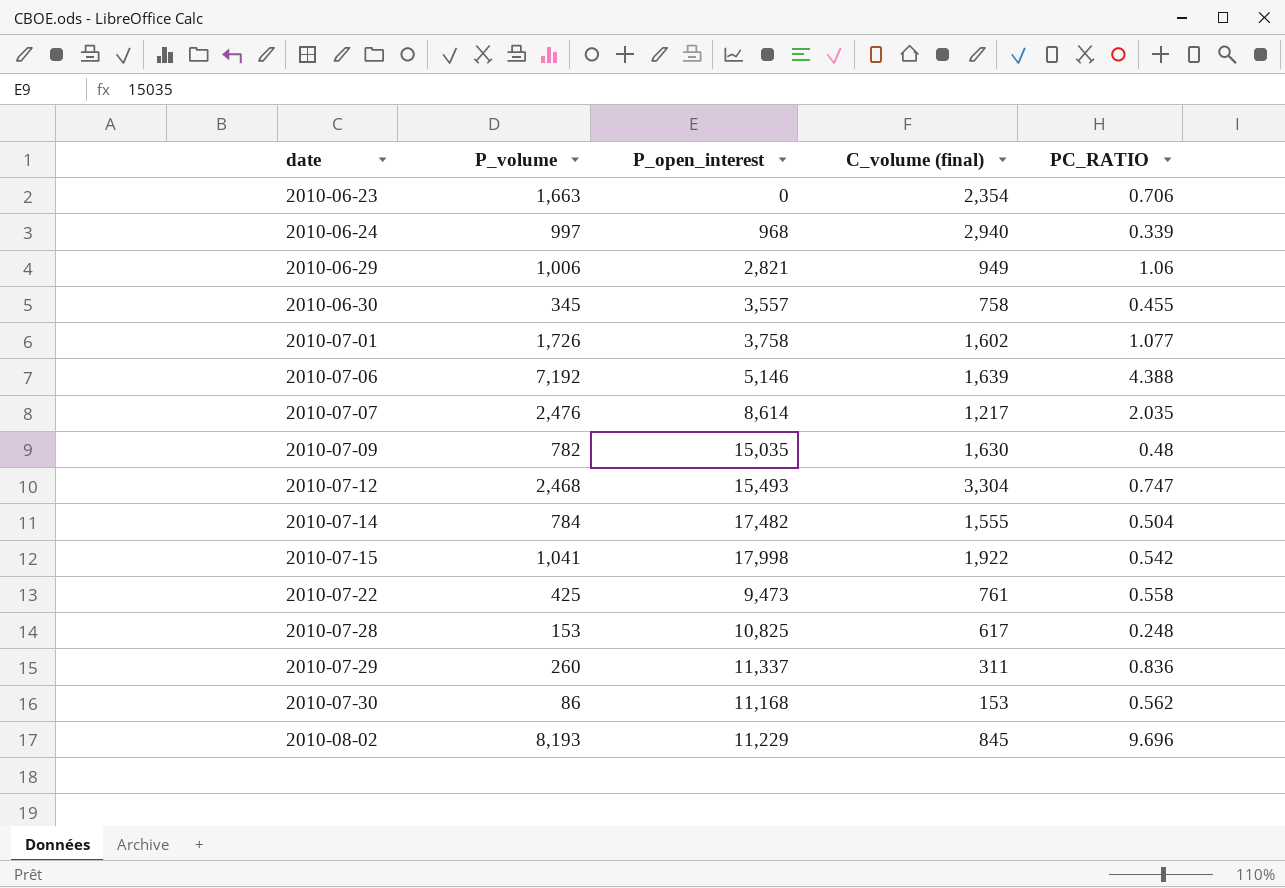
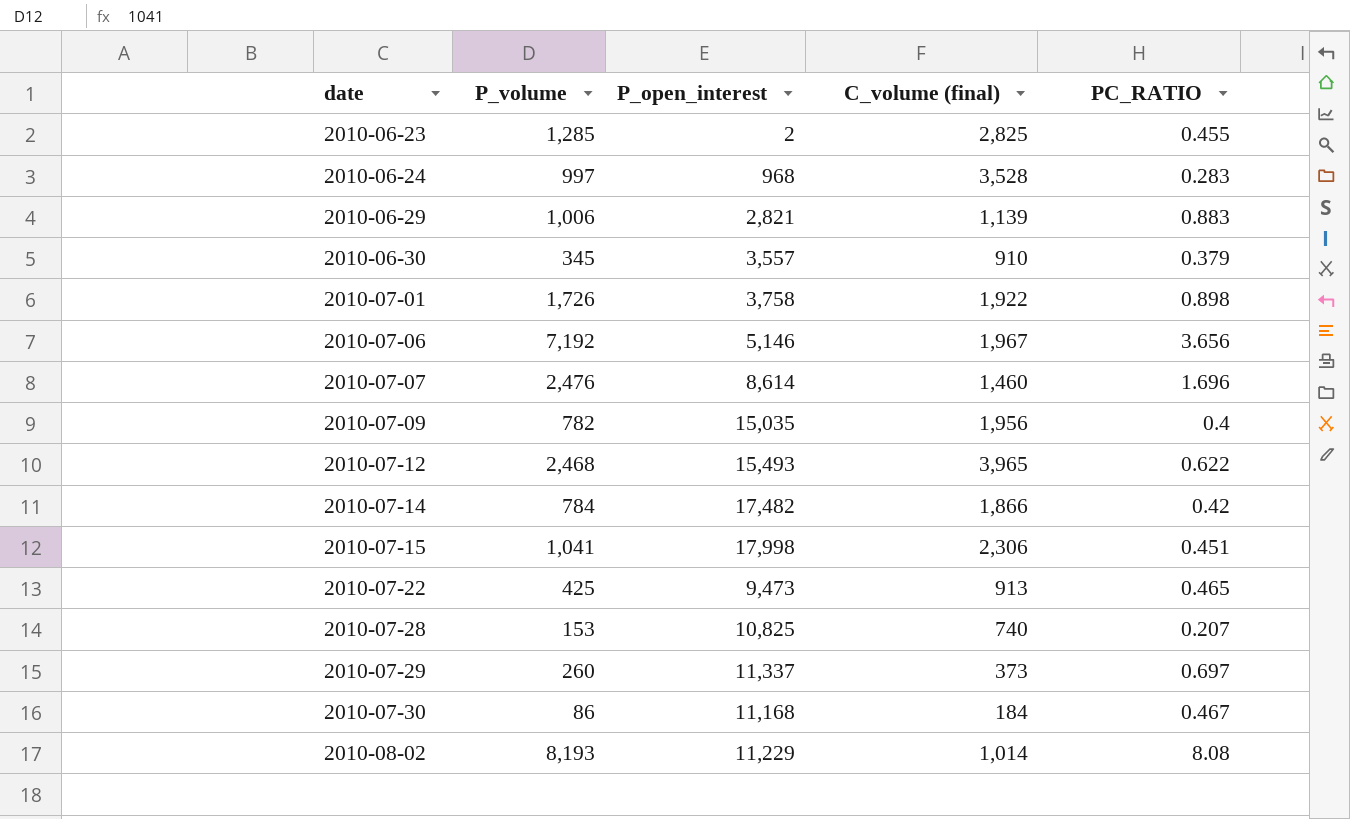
2010-06-23 | P_volume: 1,663 -> 1,285
2010-06-23 | P_open_interest: 0 -> 2
2010-06-23 | C_volume (final): 2,354 -> 2,825
2010-06-23 | PC_RATIO: 0.706 -> 0.455
2010-06-24 | C_volume (final): 2,940 -> 3,528
2010-06-24 | PC_RATIO: 0.339 -> 0.283
2010-06-29 | C_volume (final): 949 -> 1,139
2010-06-29 | PC_RATIO: 1.06 -> 0.883
2010-06-30 | C_volume (final): 758 -> 910
2010-06-30 | PC_RATIO: 0.455 -> 0.379
2010-07-01 | C_volume (final): 1,602 -> 1,922
2010-07-01 | PC_RATIO: 1.077 -> 0.898
2010-07-06 | C_volume (final): 1,639 -> 1,967
2010-07-06 | PC_RATIO: 4.388 -> 3.656
2010-07-07 | C_volume (final): 1,217 -> 1,460
2010-07-07 | PC_RATIO: 2.035 -> 1.696
2010-07-09 | C_volume (final): 1,630 -> 1,956
2010-07-09 | PC_RATIO: 0.48 -> 0.4
2010-07-12 | C_volume (final): 3,304 -> 3,965
2010-07-12 | PC_RATIO: 0.747 -> 0.622
2010-07-14 | C_volume (final): 1,555 -> 1,866
2010-07-14 | PC_RATIO: 0.504 -> 0.42
2010-07-15 | C_volume (final): 1,922 -> 2,306
2010-07-15 | PC_RATIO: 0.542 -> 0.451
2010-07-22 | C_volume (final): 761 -> 913
2010-07-22 | PC_RATIO: 0.558 -> 0.465
2010-07-28 | C_volume (final): 617 -> 740
2010-07-28 | PC_RATIO: 0.248 -> 0.207
2010-07-29 | C_volume (final): 311 -> 373
2010-07-29 | PC_RATIO: 0.836 -> 0.697
2010-07-30 | C_volume (final): 153 -> 184
2010-07-30 | PC_RATIO: 0.562 -> 0.467
2010-08-02 | C_volume (final): 845 -> 1,014
2010-08-02 | PC_RATIO: 9.696 -> 8.08

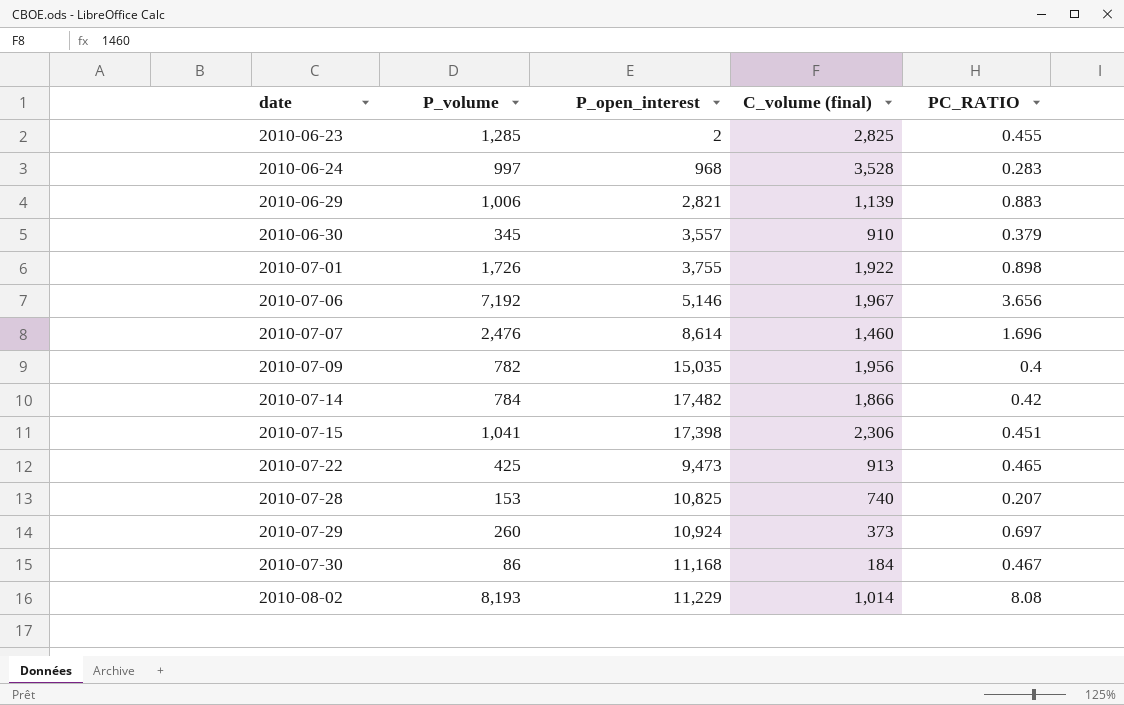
row 2010-07-12: 2,468 | 15,493 | 3,965 | 0.622 -> none
2010-07-01 | P_open_interest: 3,758 -> 3,755
2010-07-15 | P_open_interest: 17,998 -> 17,398
2010-07-29 | P_open_interest: 11,337 -> 10,924

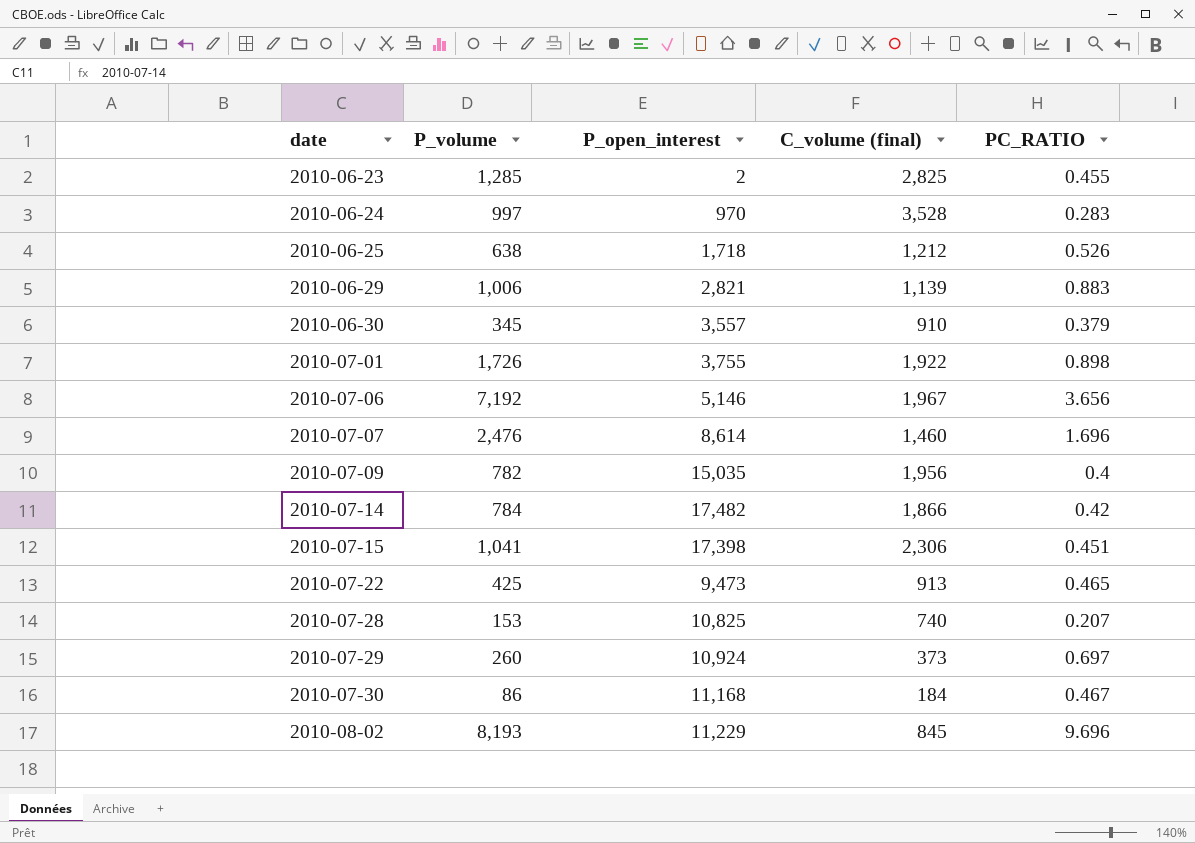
2010-06-24 | P_open_interest: 968 -> 970
row 2010-06-25: none -> 638 | 1,718 | 1,212 | 0.526
2010-08-02 | C_volume (final): 1,014 -> 845
2010-08-02 | PC_RATIO: 8.08 -> 9.696

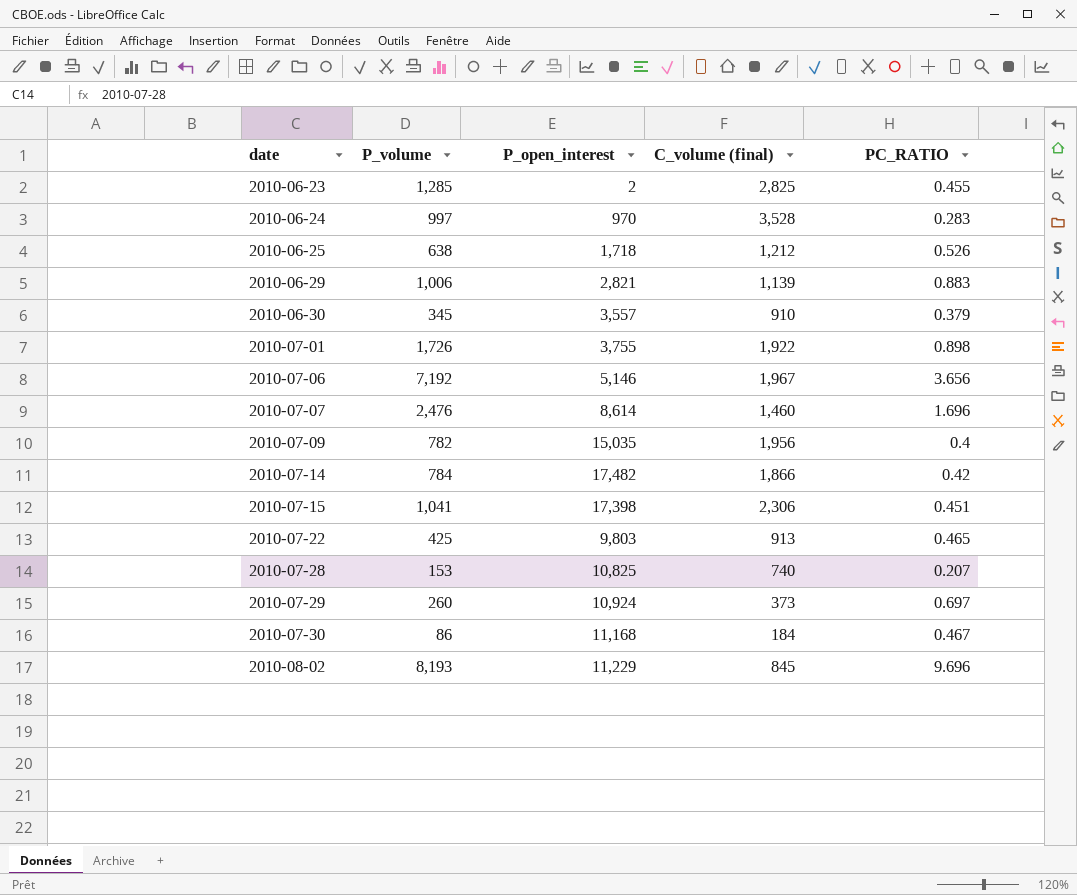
2010-07-22 | P_open_interest: 9,473 -> 9,803

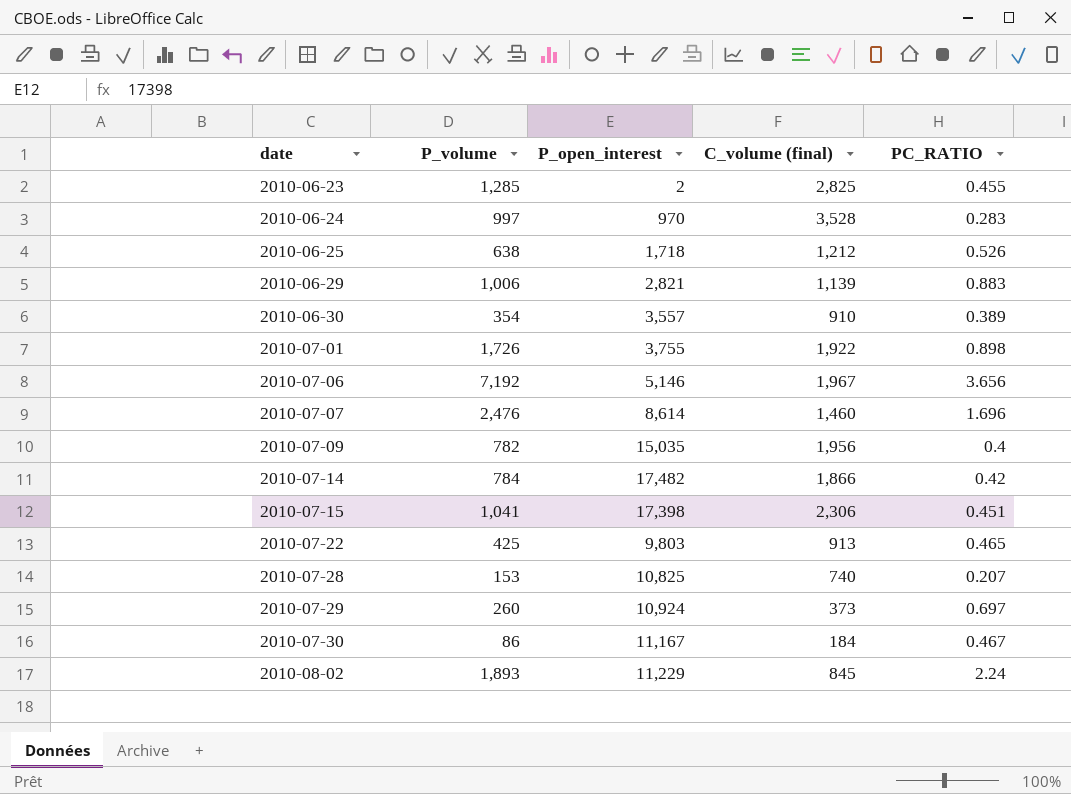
2010-06-30 | P_volume: 345 -> 354
2010-06-30 | PC_RATIO: 0.379 -> 0.389
2010-07-30 | P_open_interest: 11,168 -> 11,167
2010-08-02 | P_volume: 8,193 -> 1,893
2010-08-02 | PC_RATIO: 9.696 -> 2.24

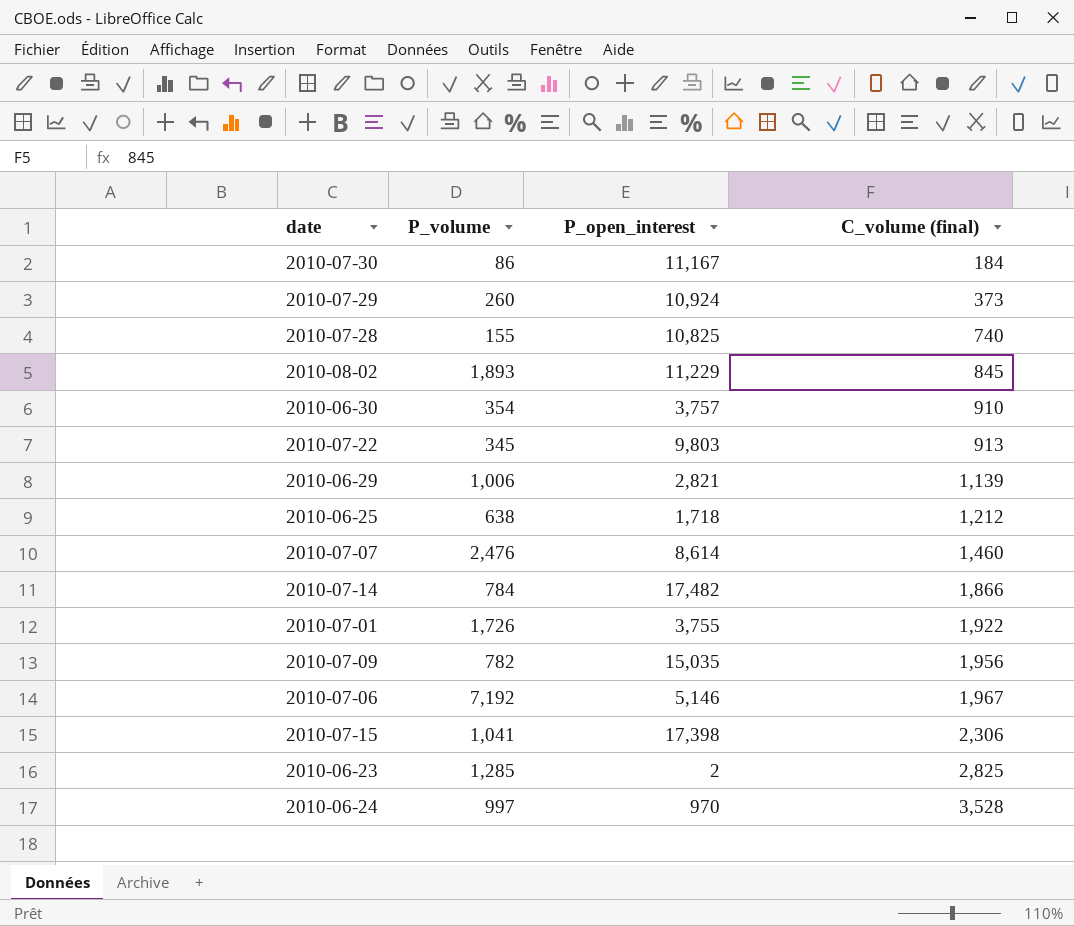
row order: date ascending -> C_volume (final) ascending
column PC_RATIO | formula: [P_volume] / [C_volume (final)] -> none
2010-07-28 | P_volume: 153 -> 155
2010-06-30 | P_open_interest: 3,557 -> 3,757
2010-07-22 | P_volume: 425 -> 345

